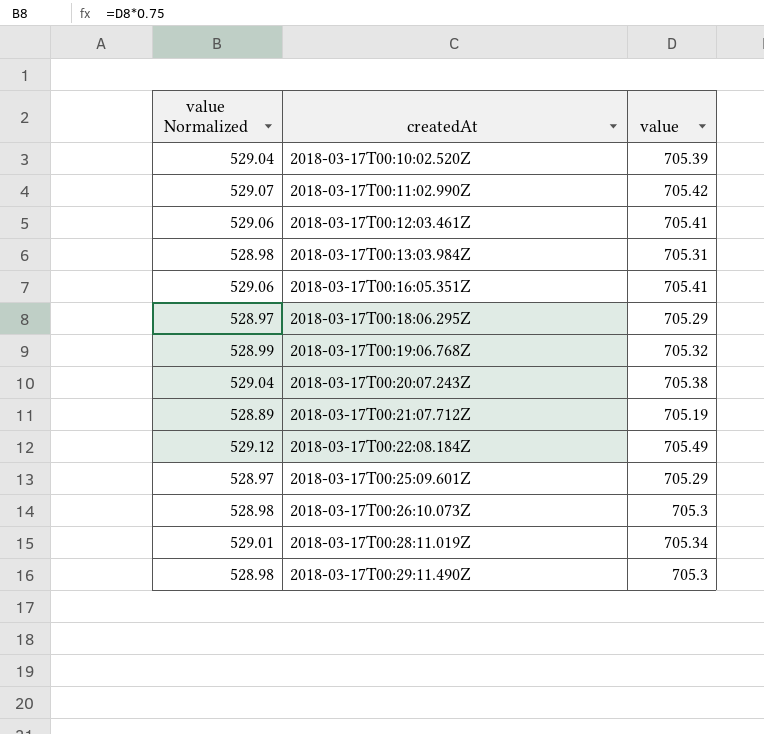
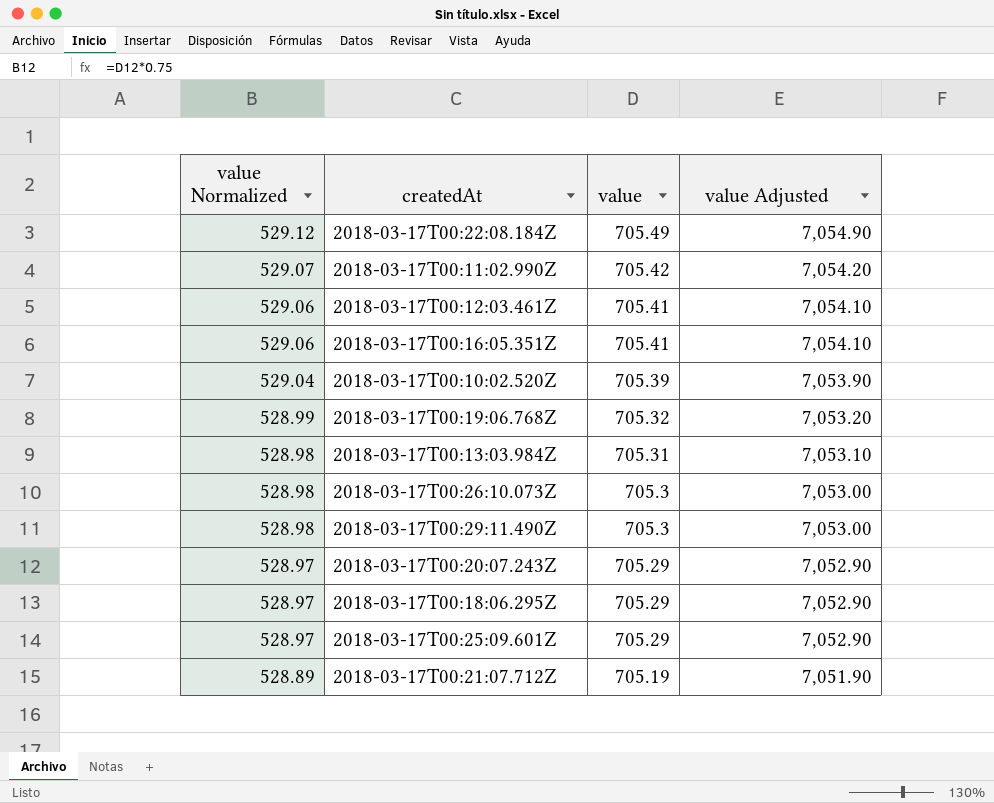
row order: createdAt ascending -> value Normalized descending
column value Adjusted | formula: none -> [value] * 10
row 2018-03-17T00:28:11.019Z: 529.01 | 705.34 -> none
2018-03-17T00:20:07.243Z | value Normalized: 529.04 -> 528.97
2018-03-17T00:20:07.243Z | value: 705.38 -> 705.29

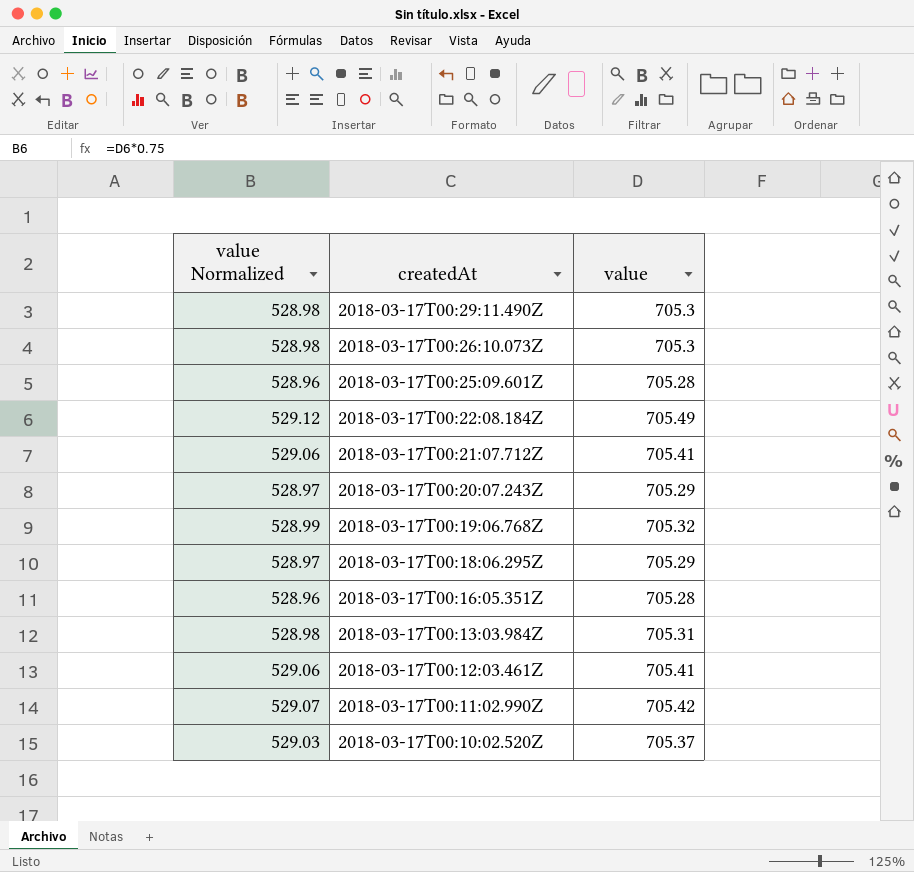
row order: value Normalized descending -> createdAt descending
column value Adjusted | formula: [value] * 10 -> none
2018-03-17T00:25:09.601Z | value Normalized: 528.97 -> 528.96
2018-03-17T00:25:09.601Z | value: 705.29 -> 705.28
2018-03-17T00:21:07.712Z | value Normalized: 528.89 -> 529.06
2018-03-17T00:21:07.712Z | value: 705.19 -> 705.41
2018-03-17T00:16:05.351Z | value Normalized: 529.06 -> 528.96
2018-03-17T00:16:05.351Z | value: 705.41 -> 705.28
2018-03-17T00:10:02.520Z | value Normalized: 529.04 -> 529.03
2018-03-17T00:10:02.520Z | value: 705.39 -> 705.37

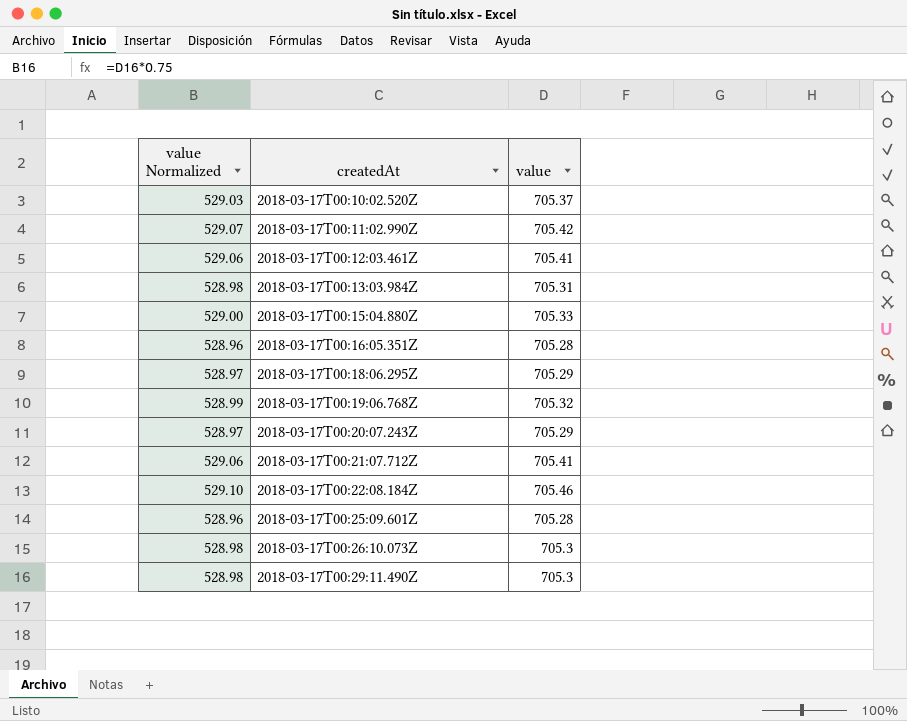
row order: createdAt descending -> createdAt ascending
row 2018-03-17T00:15:04.880Z: none -> 529.00 | 705.33
2018-03-17T00:22:08.184Z | value Normalized: 529.12 -> 529.10
2018-03-17T00:22:08.184Z | value: 705.49 -> 705.46

